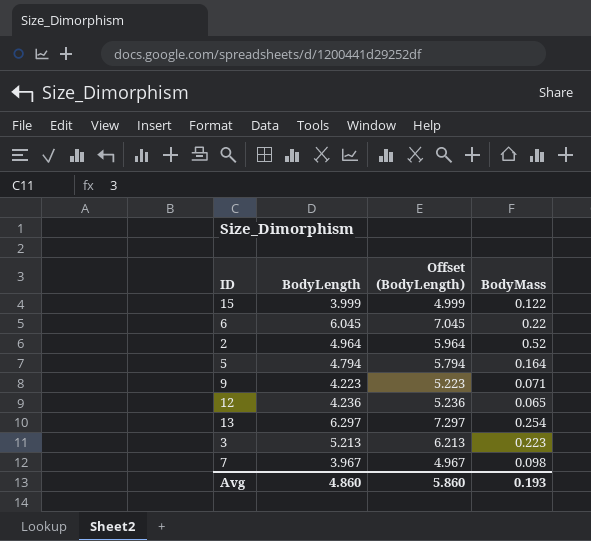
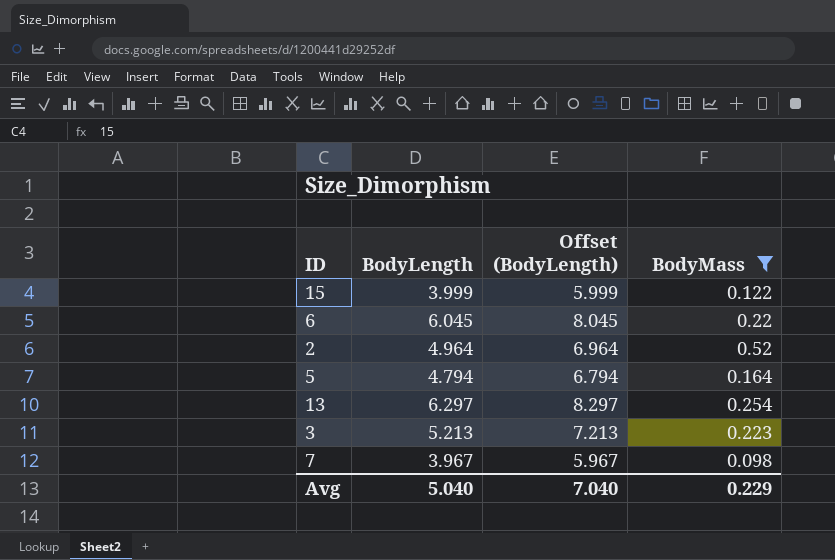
filter: none -> BodyMass >= 0.098
column Offset (BodyLength) | formula: [BodyLength] + 1 -> [BodyLength] + 2
Avg | BodyLength: 4.860 -> 5.040
Avg | Offset (BodyLength): 5.860 -> 7.040
Avg | BodyMass: 0.193 -> 0.229

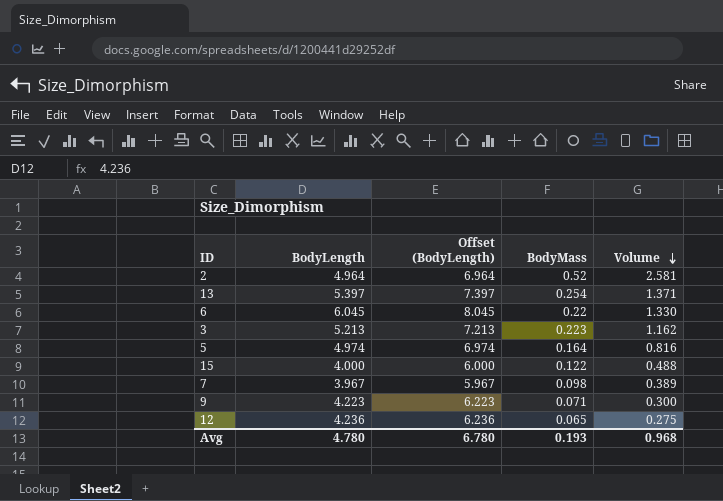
filter: BodyMass >= 0.098 -> none
row order: none -> Volume descending
column Volume | formula: none -> [BodyLength] * [BodyMass]
13 | BodyLength: 6.297 -> 5.397
13 | Offset (BodyLength): 8.297 -> 7.397
5 | BodyLength: 4.794 -> 4.974
5 | Offset (BodyLength): 6.794 -> 6.974
15 | BodyLength: 3.999 -> 4.000
15 | Offset (BodyLength): 5.999 -> 6.000
Avg | BodyLength: 5.040 -> 4.780
Avg | Offset (BodyLength): 7.040 -> 6.780
Avg | BodyMass: 0.229 -> 0.193

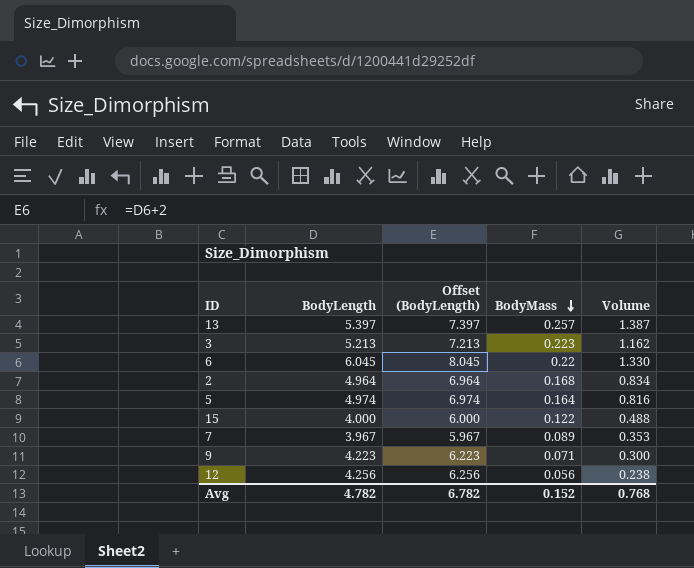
row order: Volume descending -> BodyMass descending
13 | BodyMass: 0.254 -> 0.257
13 | Volume: 1.371 -> 1.387
2 | BodyMass: 0.52 -> 0.168
2 | Volume: 2.581 -> 0.834
7 | BodyMass: 0.098 -> 0.089
7 | Volume: 0.389 -> 0.353
12 | BodyLength: 4.236 -> 4.256
12 | Offset (BodyLength): 6.236 -> 6.256
12 | BodyMass: 0.065 -> 0.056
12 | Volume: 0.275 -> 0.238
Avg | BodyLength: 4.780 -> 4.782
Avg | Offset (BodyLength): 6.780 -> 6.782
Avg | BodyMass: 0.193 -> 0.152
Avg | Volume: 0.968 -> 0.768

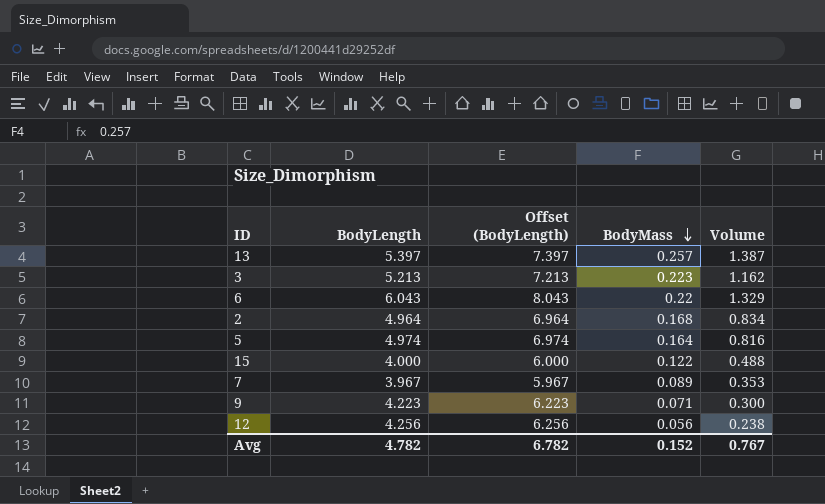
6 | BodyLength: 6.045 -> 6.043
6 | Offset (BodyLength): 8.045 -> 8.043
6 | Volume: 1.330 -> 1.329
Avg | Volume: 0.768 -> 0.767

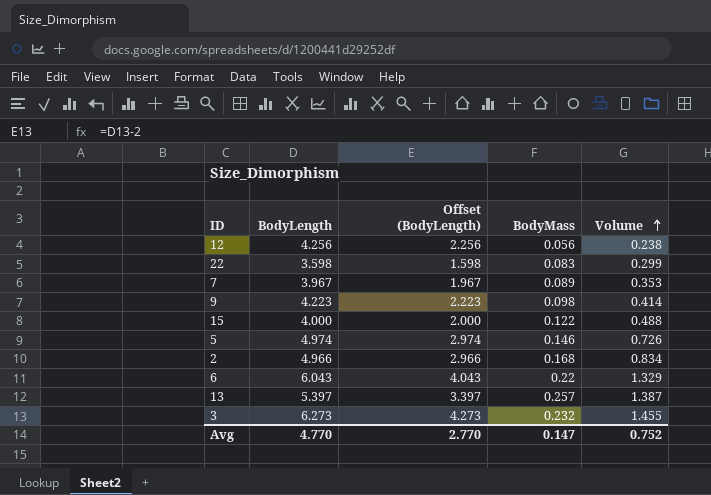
row order: BodyMass descending -> Volume ascending
column Offset (BodyLength) | formula: [BodyLength] + 2 -> [BodyLength] - 2
row 22: none -> 3.598 | 1.598 | 0.083 | 0.299
9 | BodyMass: 0.071 -> 0.098
9 | Volume: 0.300 -> 0.414
5 | BodyMass: 0.164 -> 0.146
5 | Volume: 0.816 -> 0.726
2 | BodyLength: 4.964 -> 4.966
3 | BodyLength: 5.213 -> 6.273
3 | BodyMass: 0.223 -> 0.232
3 | Volume: 1.162 -> 1.455
Avg | BodyLength: 4.782 -> 4.770
Avg | Offset (BodyLength): 6.782 -> 2.770
Avg | BodyMass: 0.152 -> 0.147
Avg | Volume: 0.767 -> 0.752

